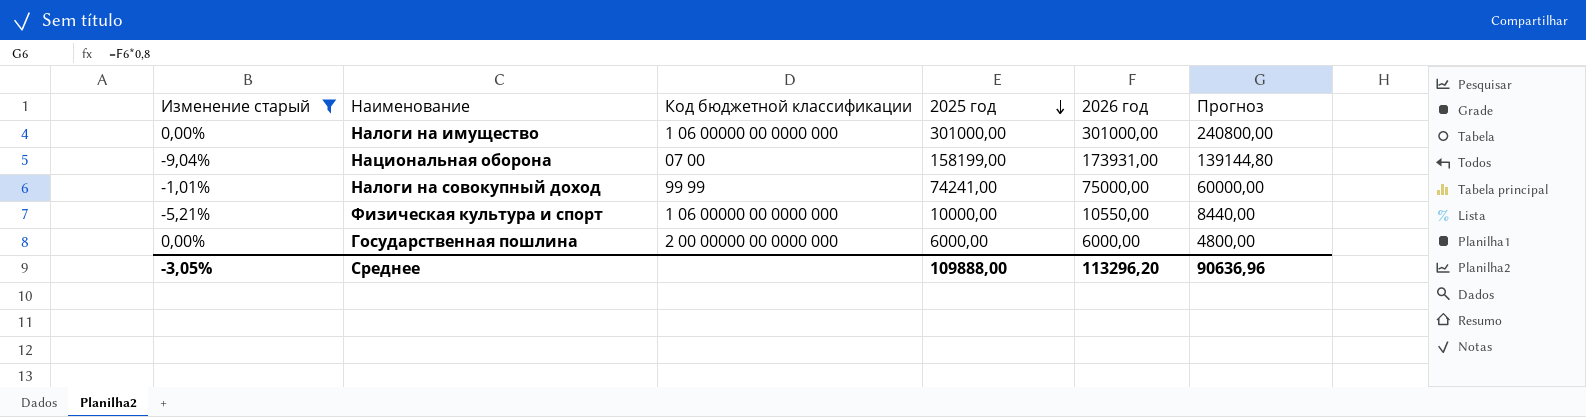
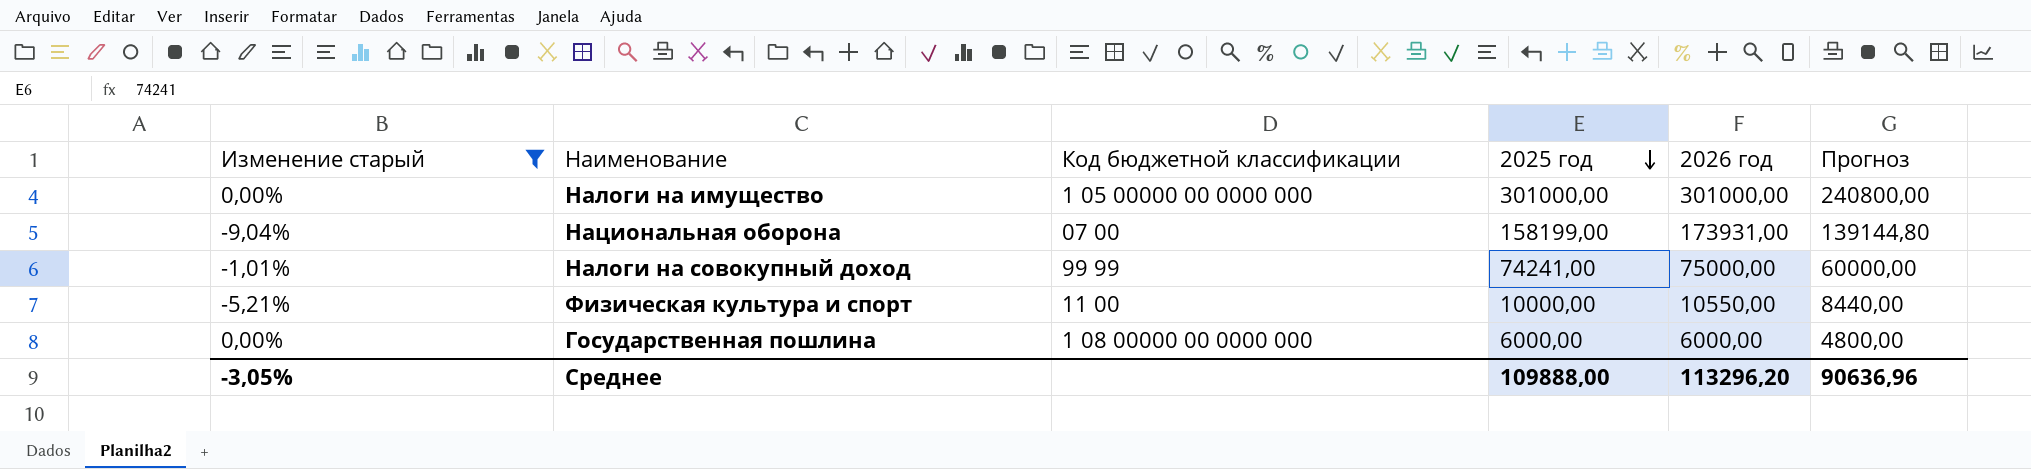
Налоги на имущество | Код бюджетной классификации: 1 06 00000 00 0000 000 -> 1 05 00000 00 0000 000
Физическая культура и спорт | Код бюджетной классификации: 1 06 00000 00 0000 000 -> 11 00
Государственная пошлина | Код бюджетной классификации: 2 00 00000 00 0000 000 -> 1 08 00000 00 0000 000

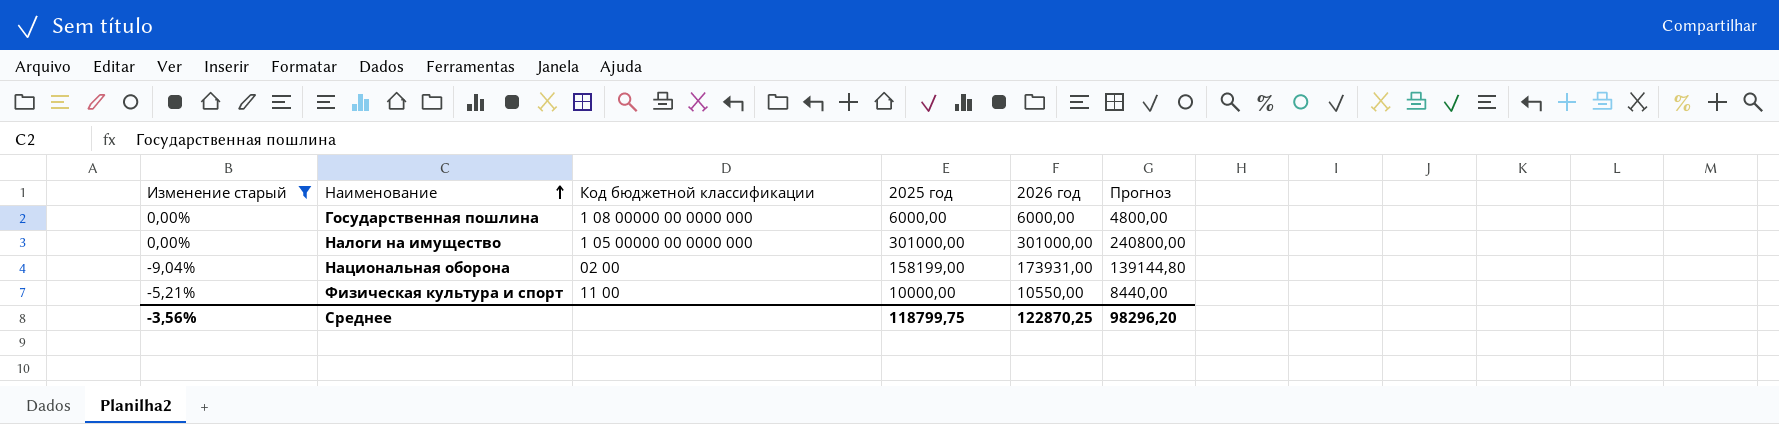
row order: 2025 год descending -> Наименование ascending
row Налоги на совокупный доход: -1,01% | 99 99 | 74241,00 | 75000,00 | 60000,00 -> none
Национальная оборона | Код бюджетной классификации: 07 00 -> 02 00
Среднее | Изменение старый: -3,05% -> -3,56%
Среднее | 2025 год: 109888,00 -> 118799,75
Среднее | 2026 год: 113296,20 -> 122870,25
Среднее | Прогноз: 90636,96 -> 98296,20

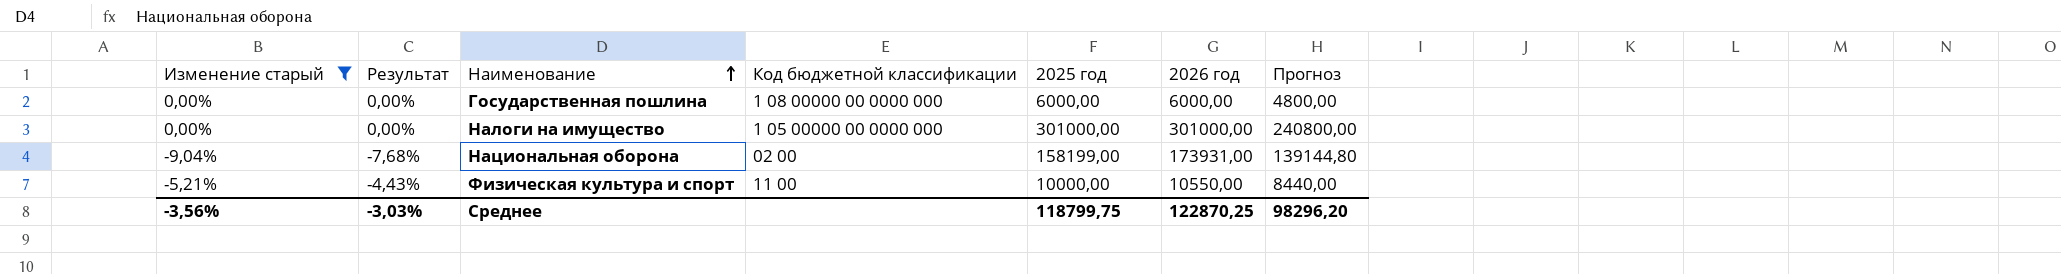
column Результат | formula: none -> [Изменение старый] * 0,85

